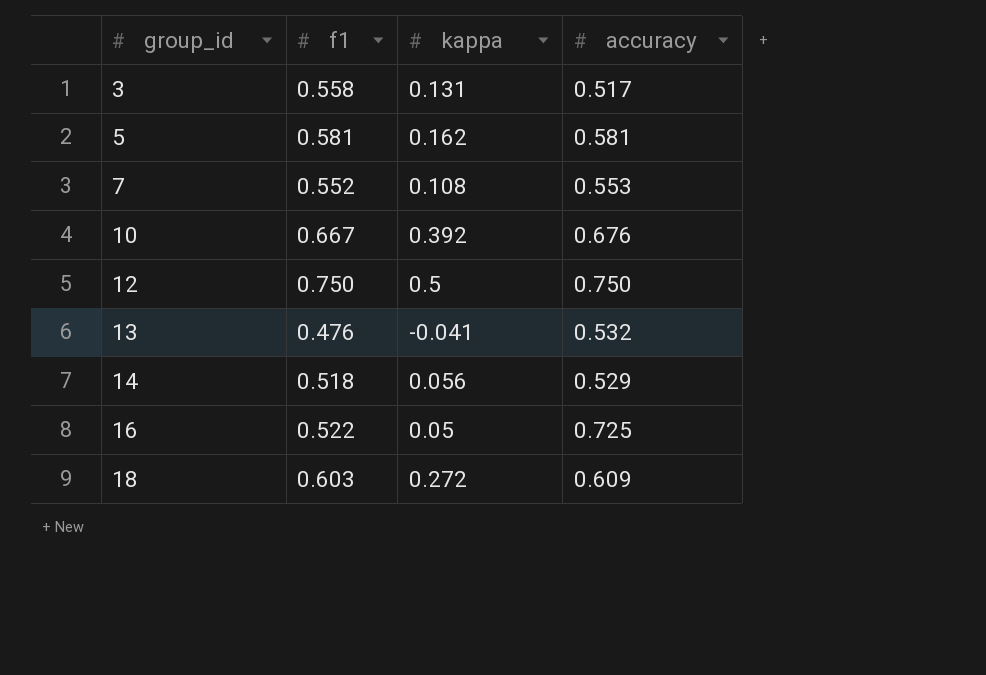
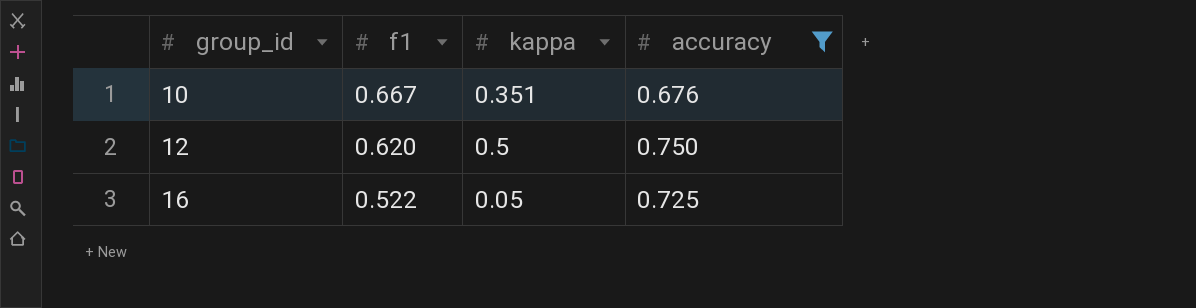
filter: none -> accuracy >= 0.676
10 | kappa: 0.392 -> 0.351
12 | f1: 0.750 -> 0.620

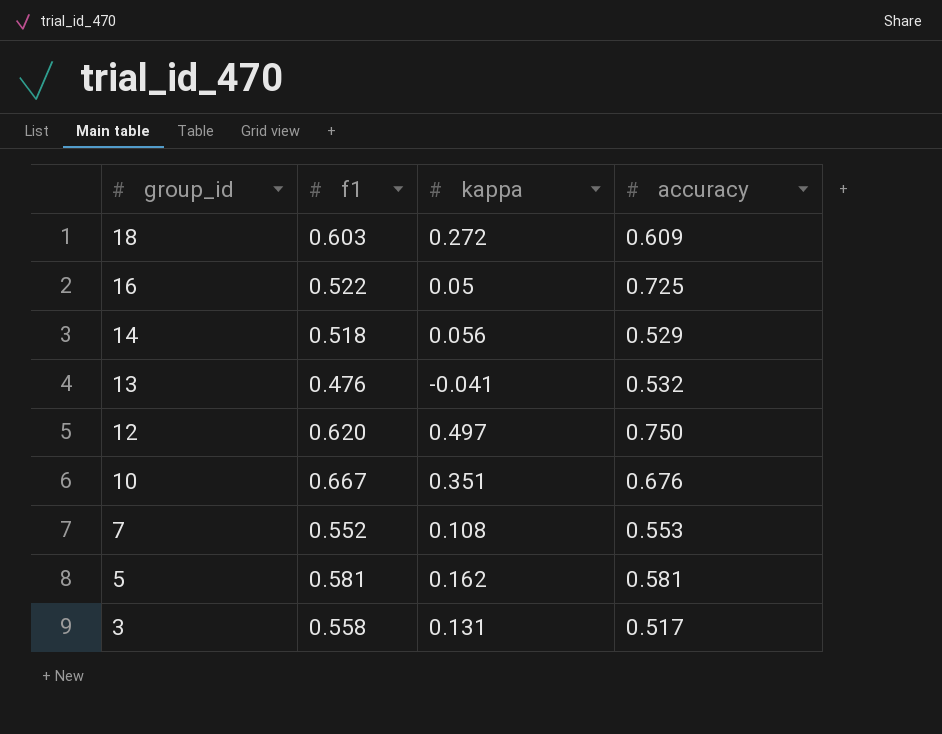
filter: accuracy >= 0.676 -> none
row order: group_id ascending -> group_id descending
12 | kappa: 0.5 -> 0.497

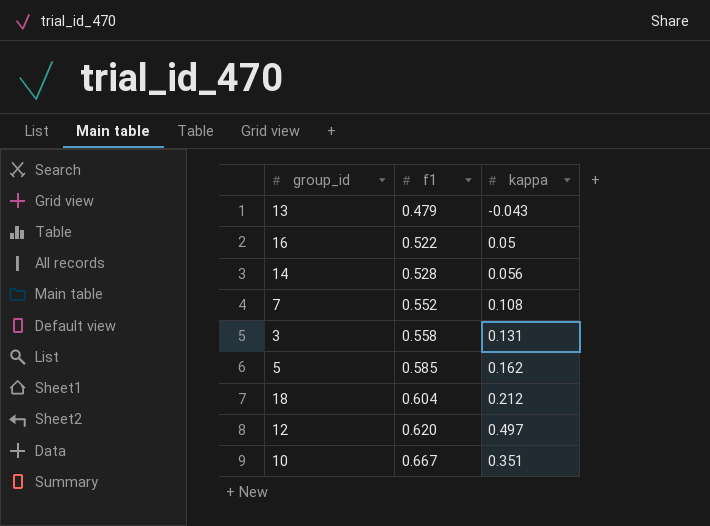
row order: group_id descending -> f1 ascending
column accuracy | position: 4 -> none
13 | f1: 0.476 -> 0.479
13 | kappa: -0.041 -> -0.043
14 | f1: 0.518 -> 0.528
5 | f1: 0.581 -> 0.585
18 | f1: 0.603 -> 0.604
18 | kappa: 0.272 -> 0.212

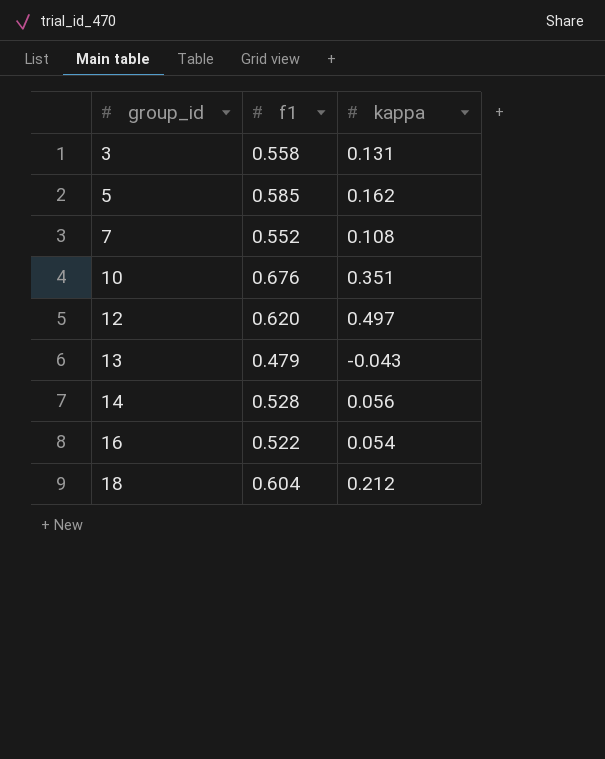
row order: f1 ascending -> group_id ascending
10 | f1: 0.667 -> 0.676
16 | kappa: 0.05 -> 0.054

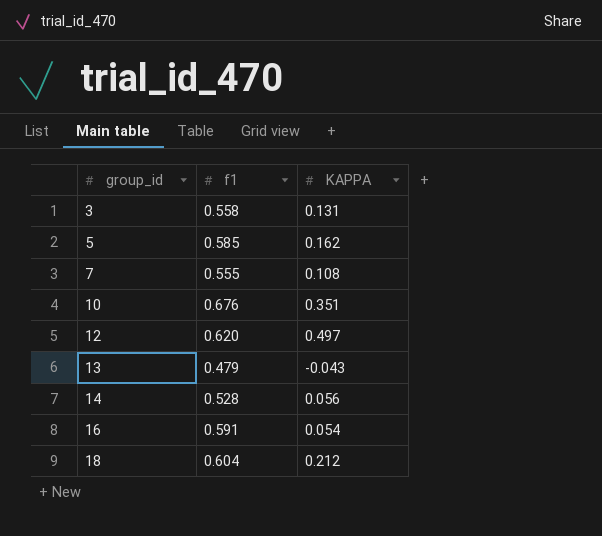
column name: kappa -> KAPPA
7 | f1: 0.552 -> 0.555
16 | f1: 0.522 -> 0.591

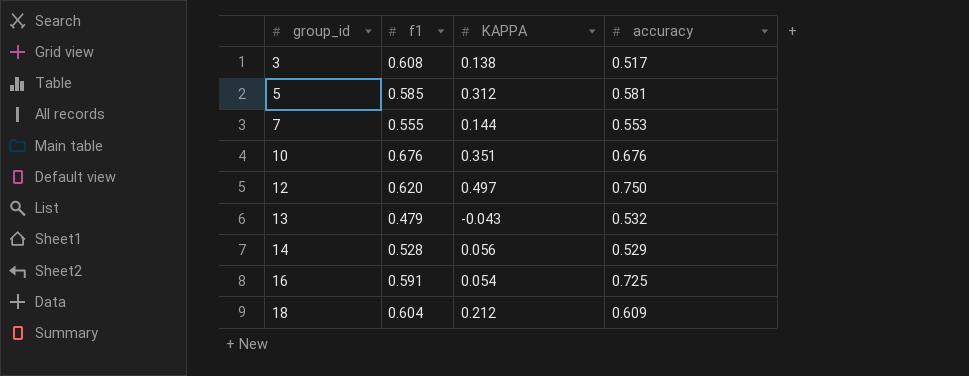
column accuracy | position: none -> 4
3 | f1: 0.558 -> 0.608
3 | KAPPA: 0.131 -> 0.138
5 | KAPPA: 0.162 -> 0.312
7 | KAPPA: 0.108 -> 0.144

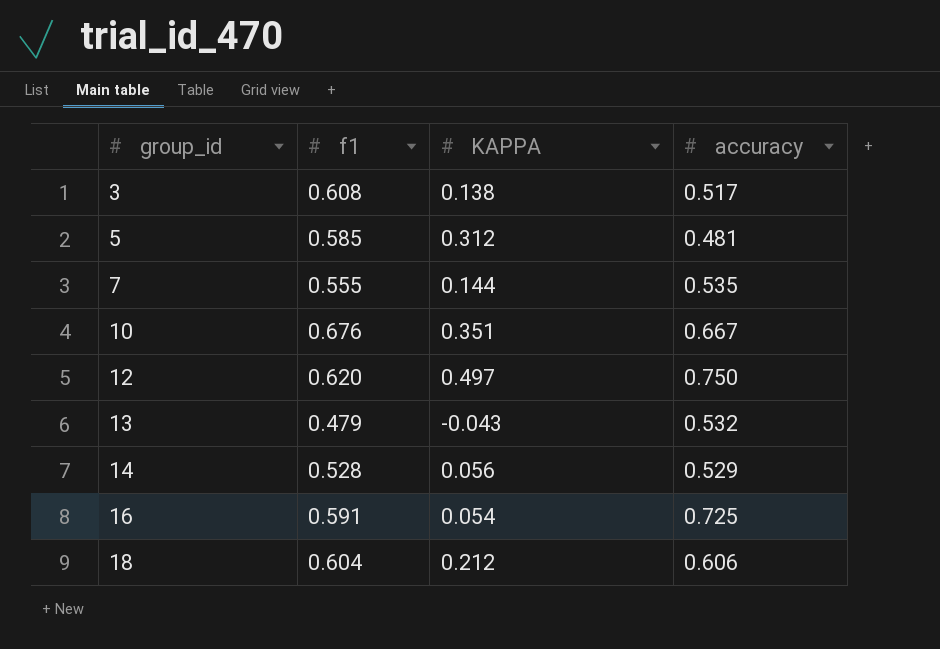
5 | accuracy: 0.581 -> 0.481
7 | accuracy: 0.553 -> 0.535
10 | accuracy: 0.676 -> 0.667
18 | accuracy: 0.609 -> 0.606

